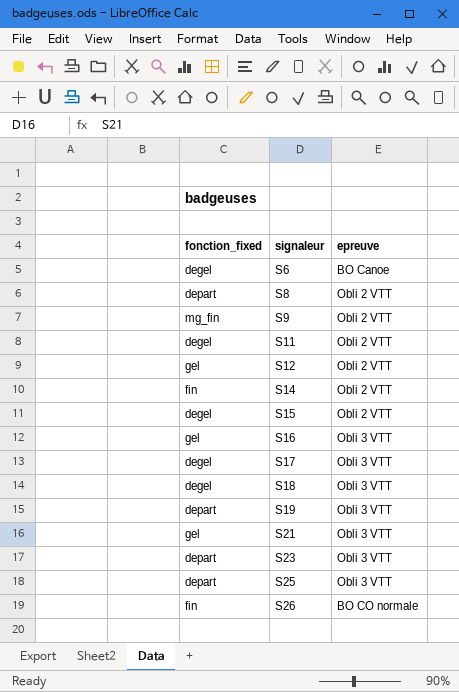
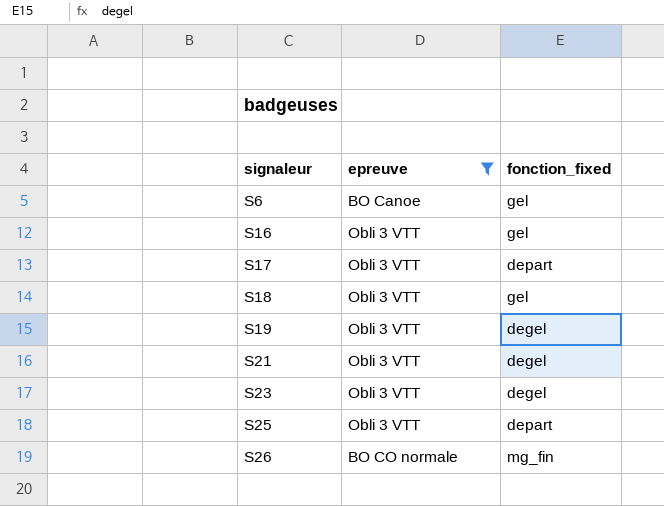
filter: none -> epreuve != Obli 2 VTT
column fonction_fixed | position: 1 -> 3
S6 | fonction_fixed: degel -> gel
S17 | fonction_fixed: degel -> depart
S18 | fonction_fixed: degel -> gel
S19 | fonction_fixed: depart -> degel
S21 | fonction_fixed: gel -> degel
S23 | fonction_fixed: depart -> degel
S26 | fonction_fixed: fin -> mg_fin

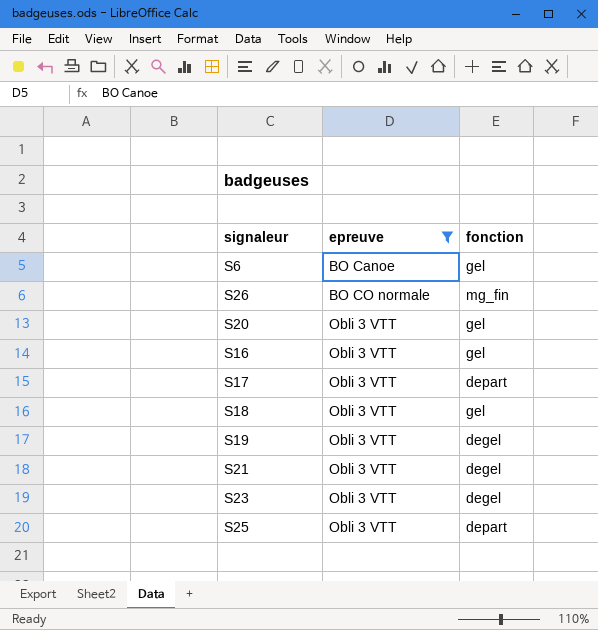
row order: signaleur ascending -> epreuve ascending
column name: fonction_fixed -> fonction
row S20: none -> Obli 3 VTT | gel

